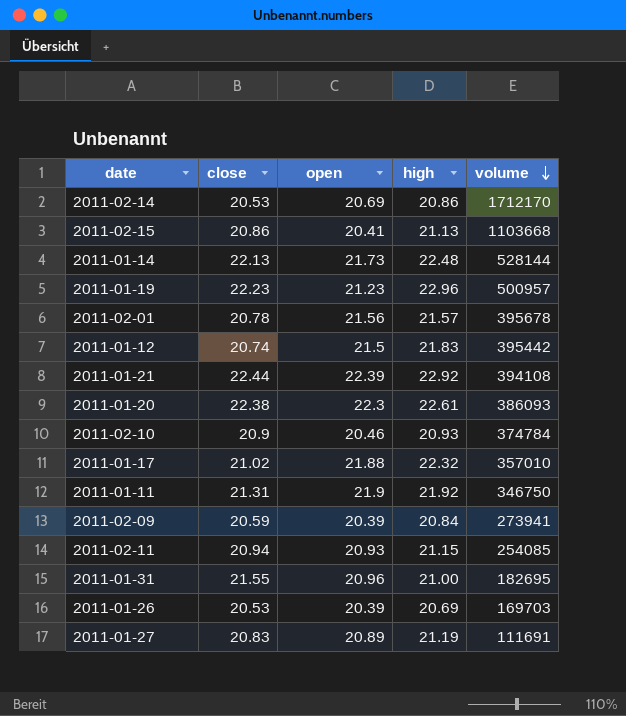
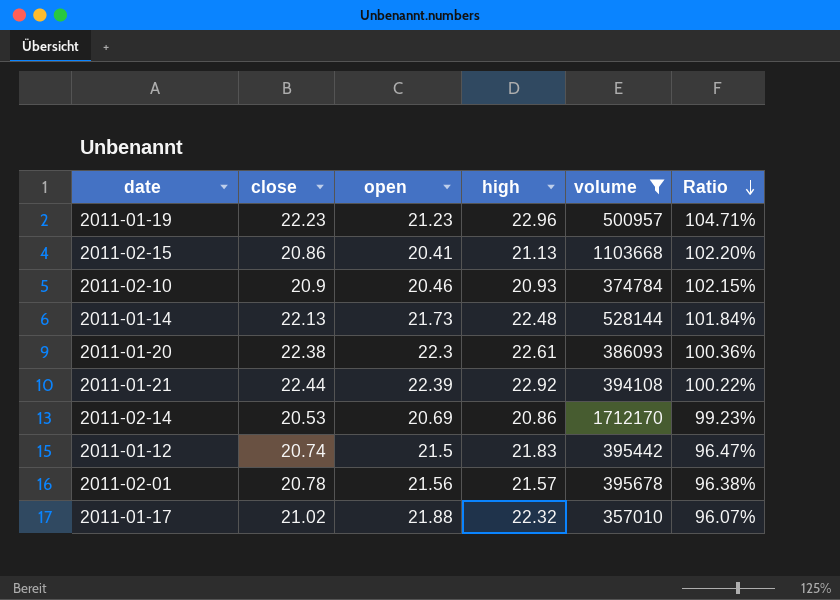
filter: none -> volume >= 357010
row order: volume descending -> Ratio descending
column Ratio | formula: none -> [close] / [open]

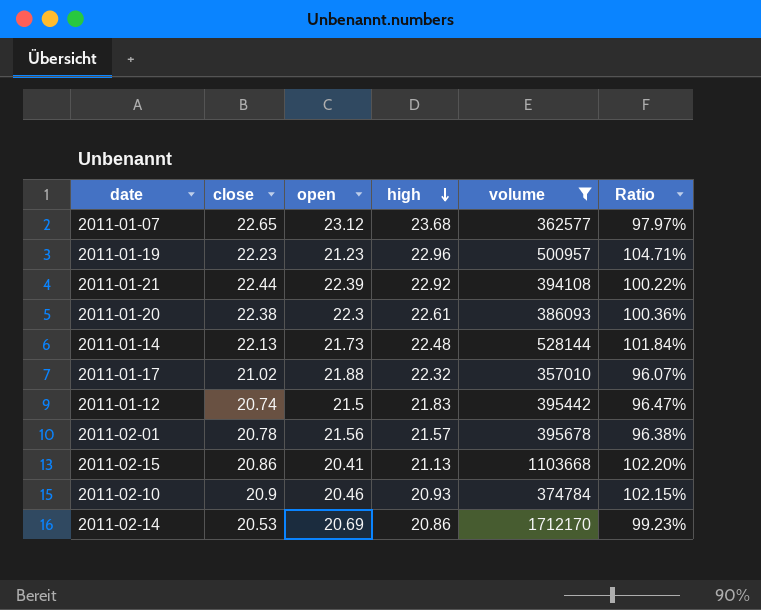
row order: Ratio descending -> high descending
row 2011-01-07: none -> 22.65 | 23.12 | 23.68 | 362577 | 97.97%

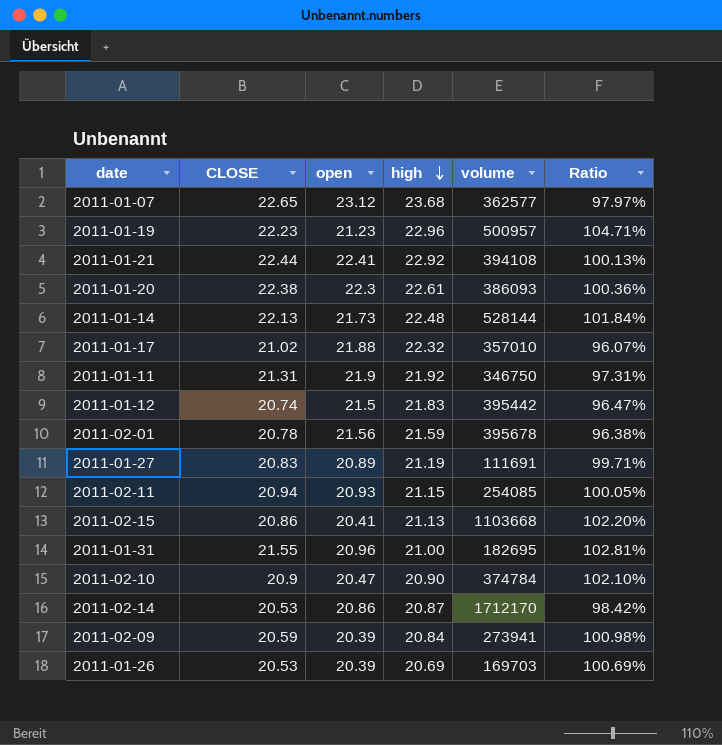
filter: volume >= 357010 -> none
column name: close -> CLOSE
2011-01-21 | open: 22.39 -> 22.41
2011-01-21 | Ratio: 100.22% -> 100.13%
2011-02-01 | high: 21.57 -> 21.59
2011-02-10 | open: 20.46 -> 20.47
2011-02-10 | high: 20.93 -> 20.90
2011-02-10 | Ratio: 102.15% -> 102.10%
2011-02-14 | open: 20.69 -> 20.86
2011-02-14 | high: 20.86 -> 20.87
2011-02-14 | Ratio: 99.23% -> 98.42%

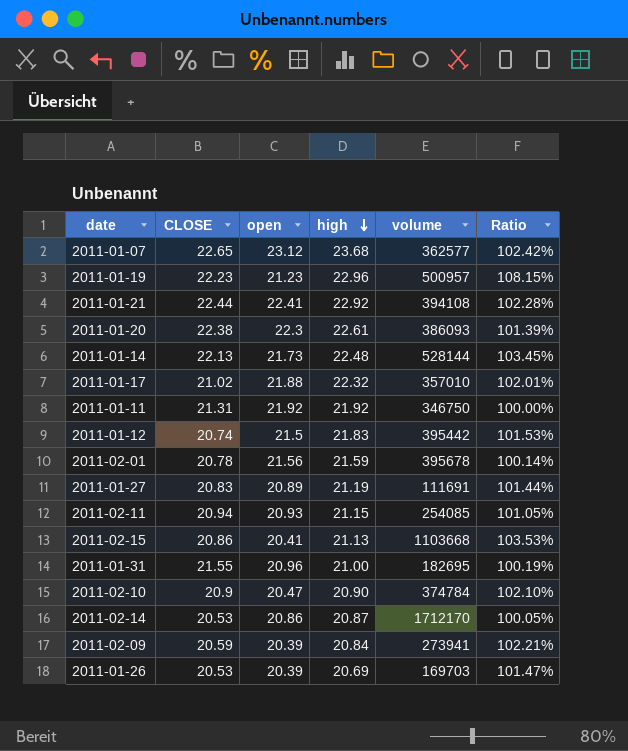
column Ratio | formula: [CLOSE] / [open] -> [high] / [open]
2011-01-11 | open: 21.9 -> 21.92

